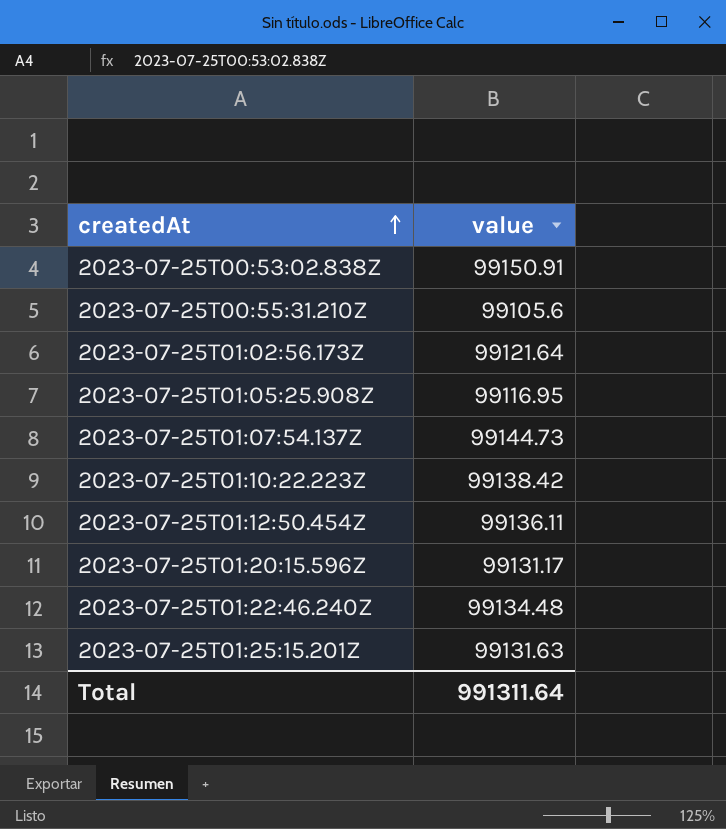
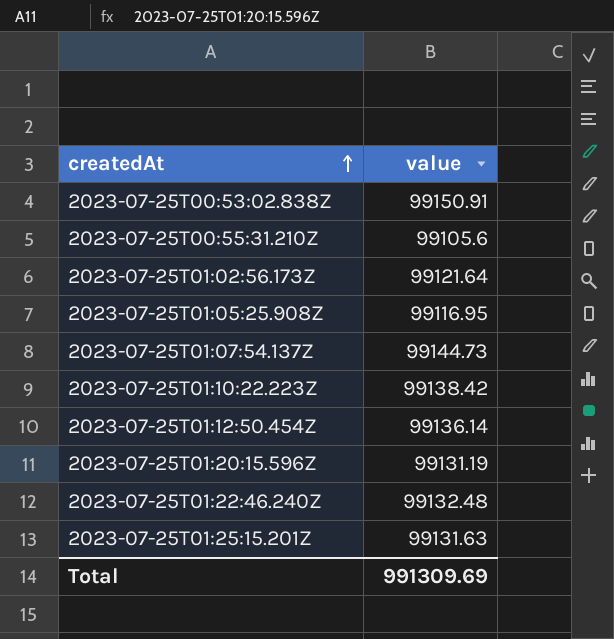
2023-07-25T01:12:50.454Z | value: 99136.11 -> 99136.14
2023-07-25T01:20:15.596Z | value: 99131.17 -> 99131.19
2023-07-25T01:22:46.240Z | value: 99134.48 -> 99132.48
Total | value: 991311.64 -> 991309.69

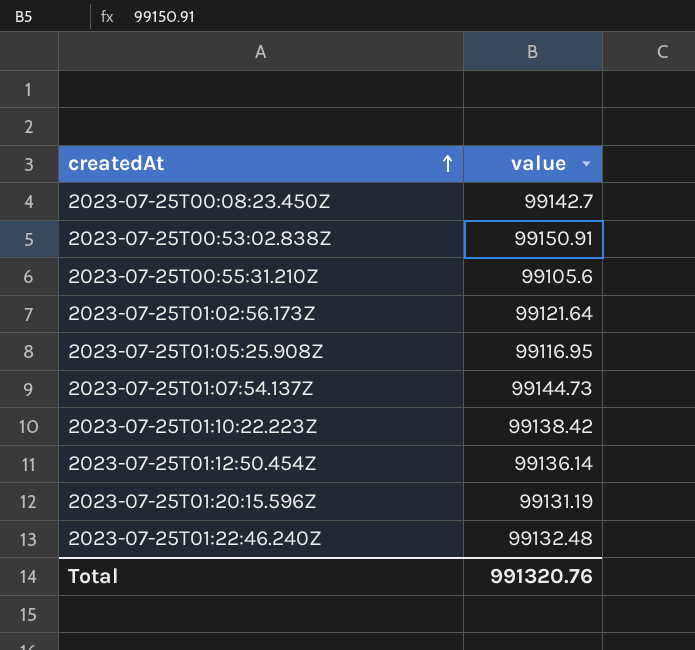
row 2023-07-25T01:25:15.201Z: 99131.63 -> none
row 2023-07-25T00:08:23.450Z: none -> 99142.7
Total | value: 991309.69 -> 991320.76

